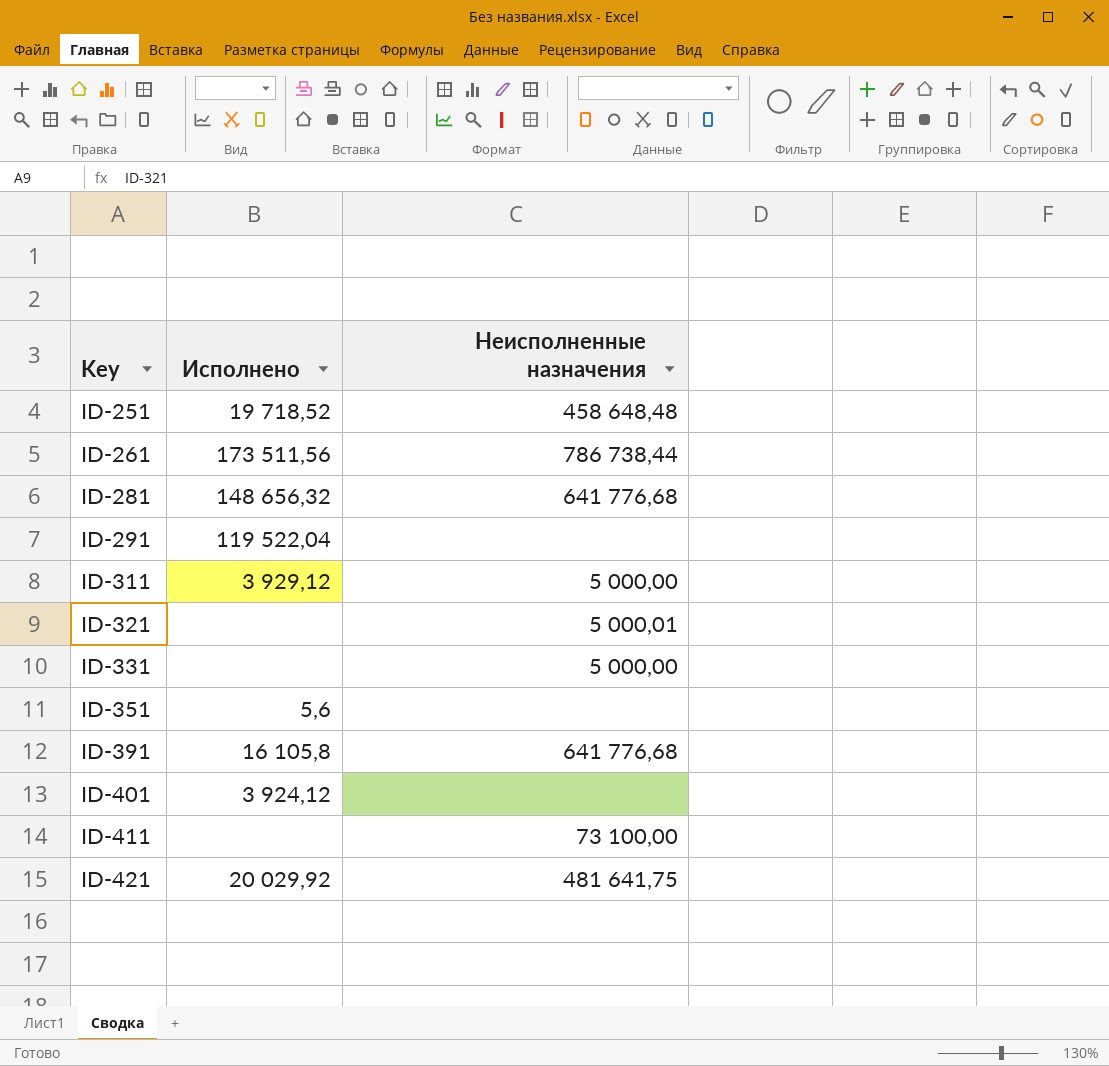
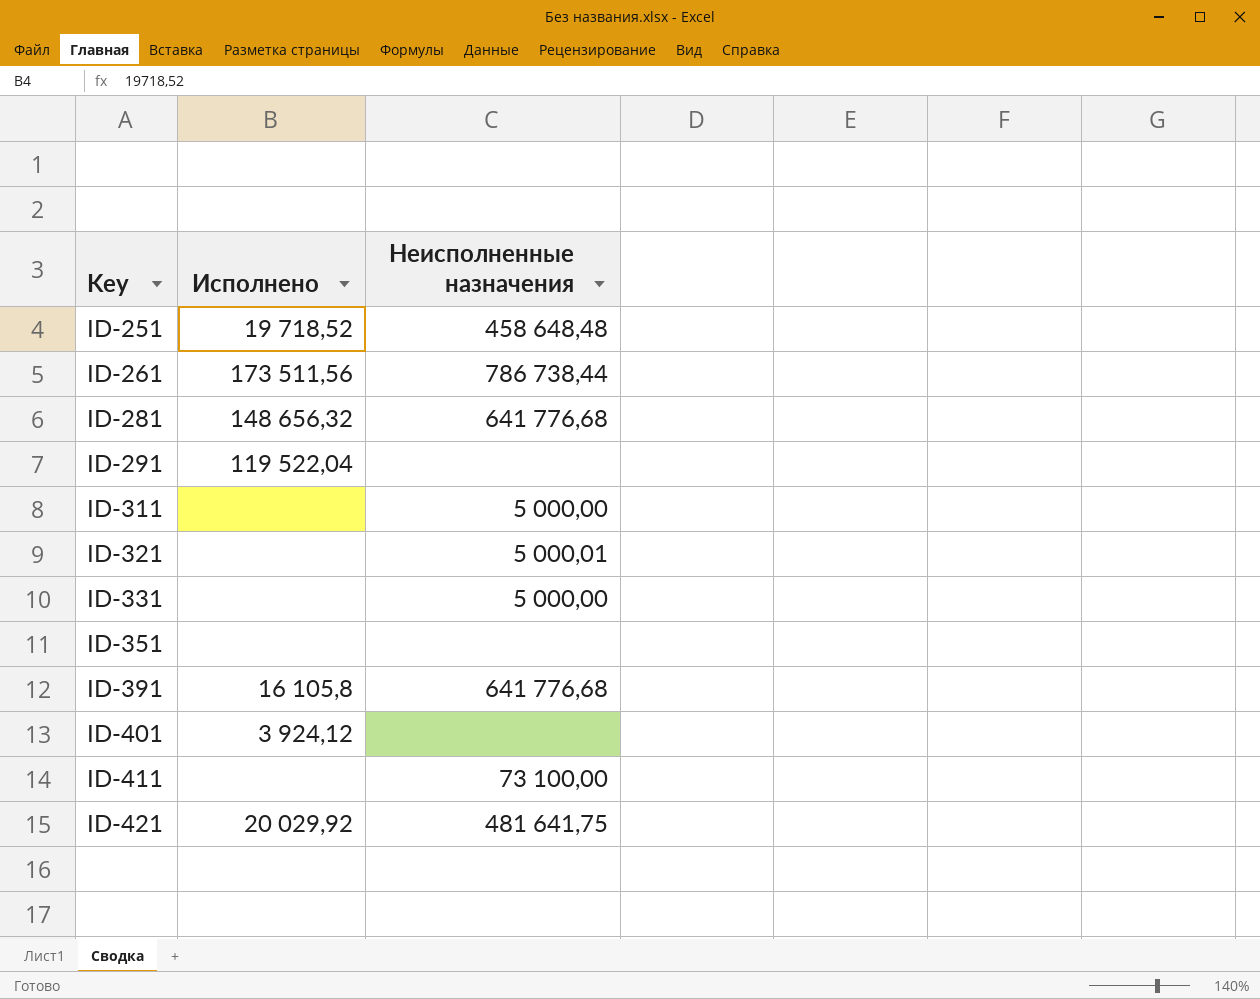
ID-311 | Исполнено: 3 929,12 -> none
ID-351 | Исполнено: 5,6 -> none

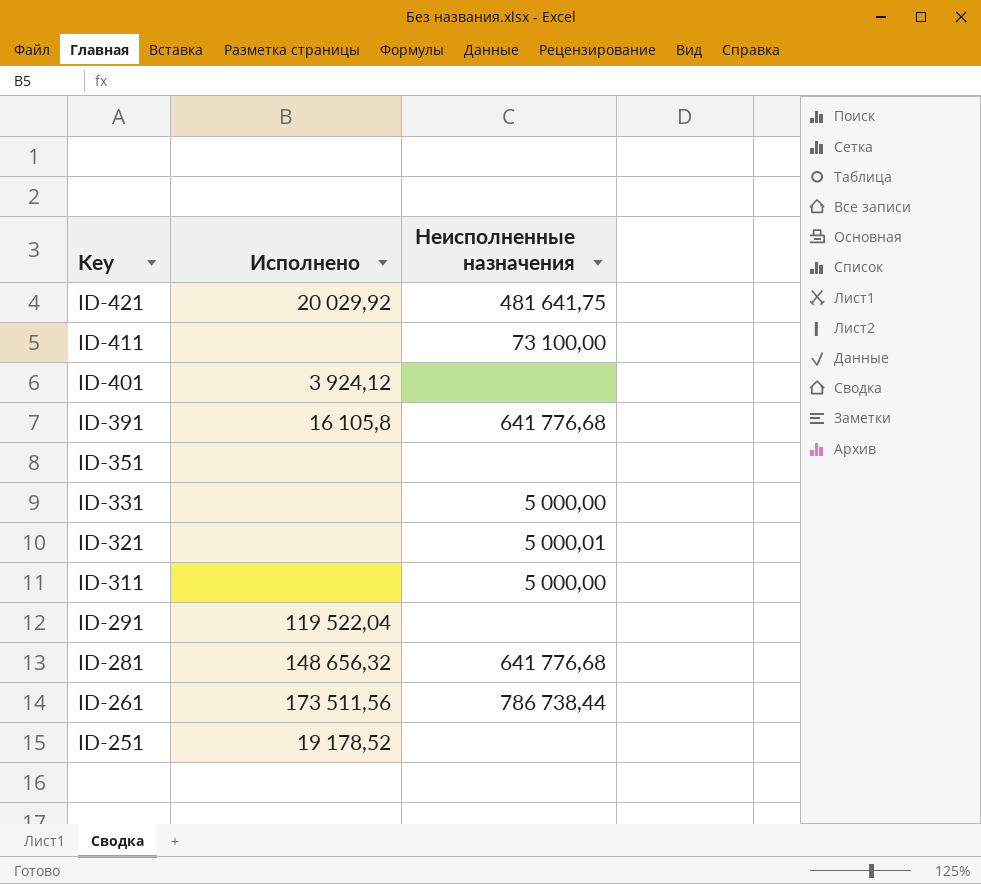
row order: Key ascending -> Key descending
ID-251 | Исполнено: 19 718,52 -> 19 178,52
ID-251 | Неисполненные назначения: 458 648,48 -> none

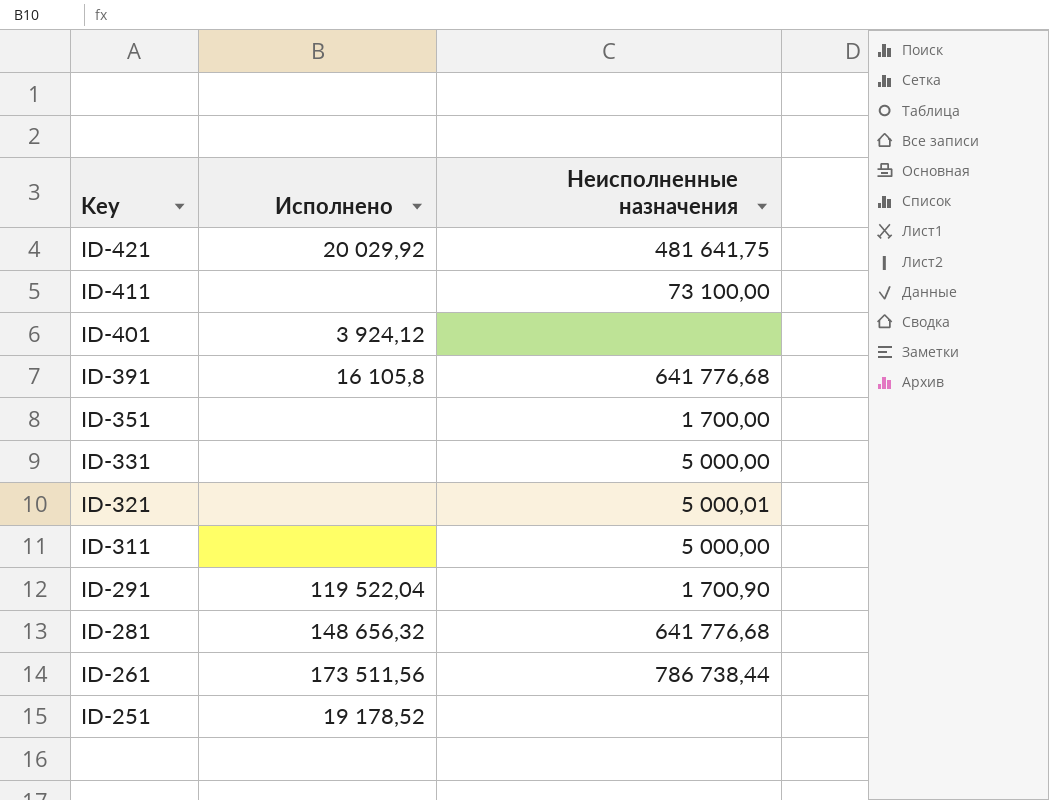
ID-351 | Неисполненные назначения: none -> 1 700,00
ID-291 | Неисполненные назначения: none -> 1 700,90

